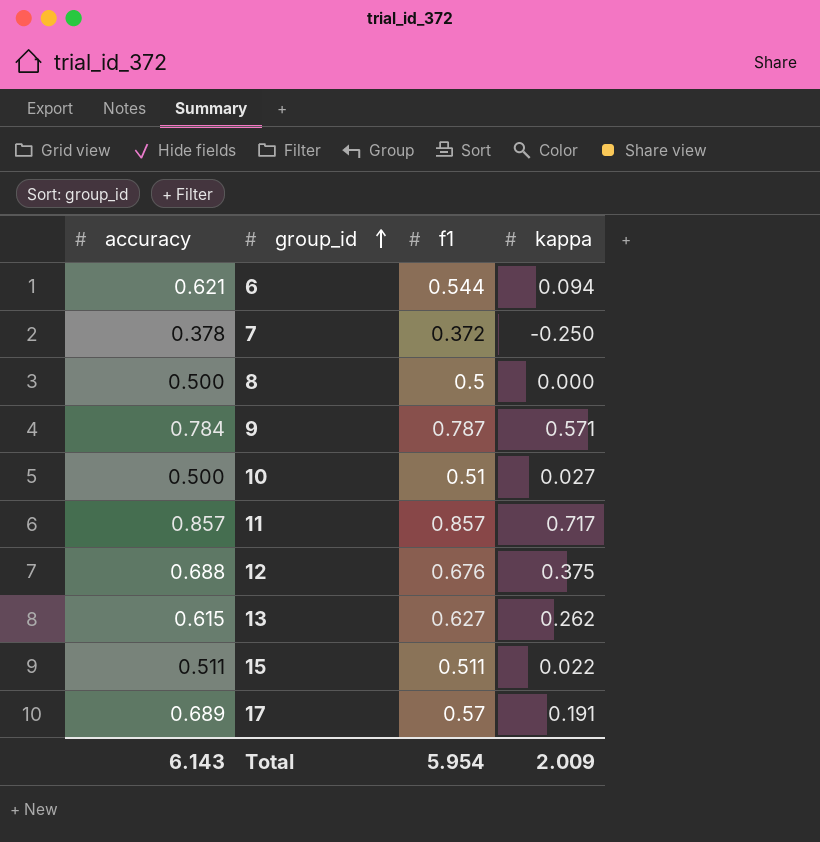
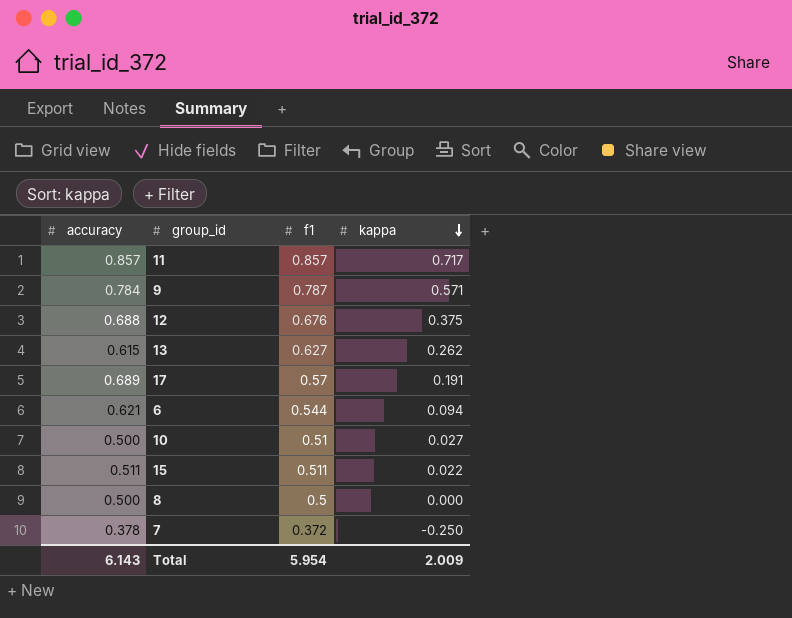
row order: group_id ascending -> kappa descending

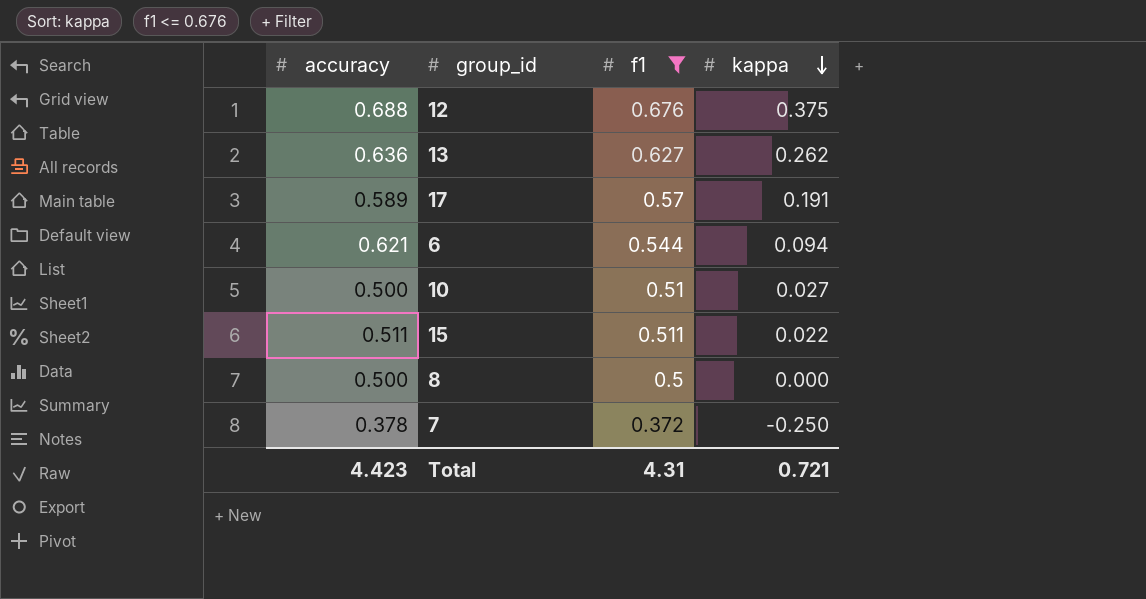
filter: none -> f1 <= 0.676
13 | accuracy: 0.615 -> 0.636
17 | accuracy: 0.689 -> 0.589
Total | accuracy: 6.143 -> 4.423
Total | f1: 5.954 -> 4.31
Total | kappa: 2.009 -> 0.721

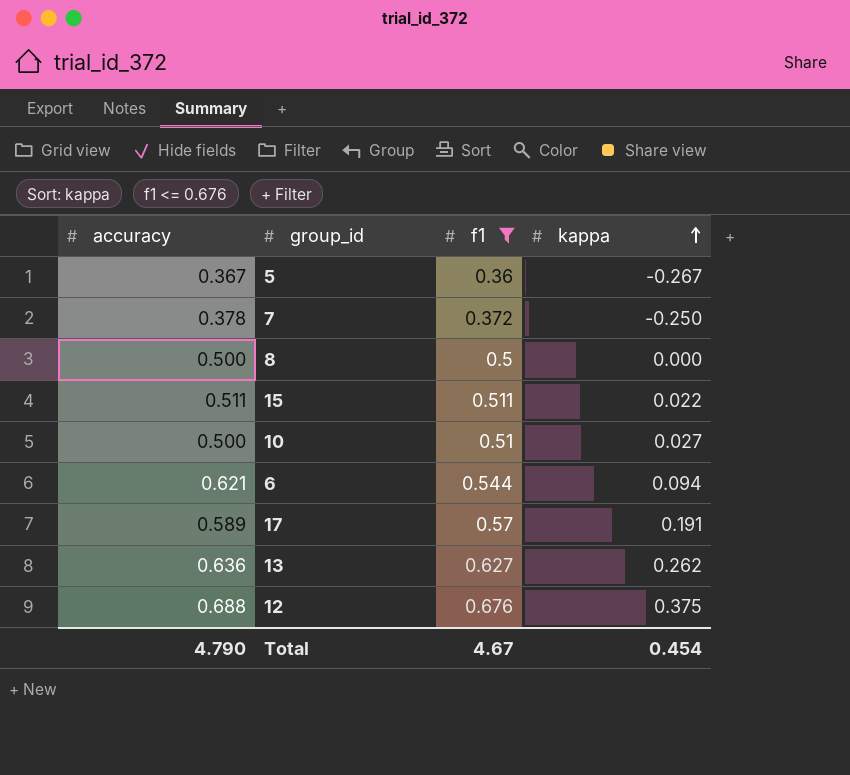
row order: kappa descending -> kappa ascending
row 5: none -> 0.367 | 0.36 | -0.267
Total | accuracy: 4.423 -> 4.790
Total | f1: 4.31 -> 4.67
Total | kappa: 0.721 -> 0.454

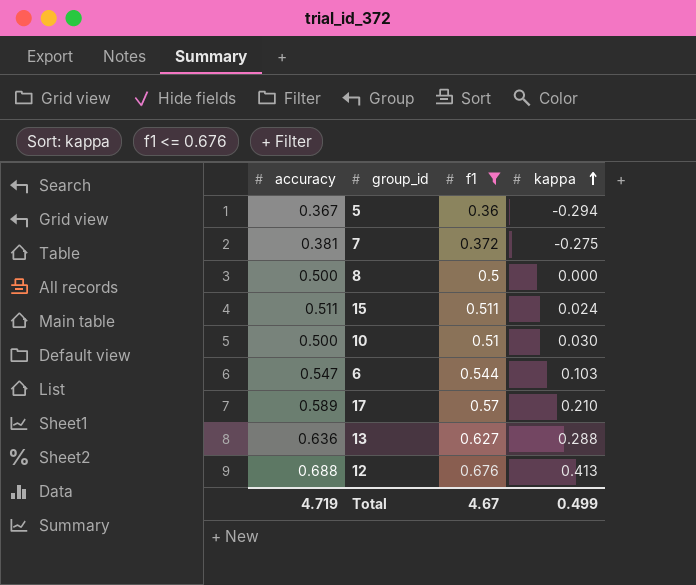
5 | kappa: -0.267 -> -0.294
7 | accuracy: 0.378 -> 0.381
7 | kappa: -0.250 -> -0.275
15 | kappa: 0.022 -> 0.024
10 | kappa: 0.027 -> 0.030
6 | accuracy: 0.621 -> 0.547
6 | kappa: 0.094 -> 0.103
17 | kappa: 0.191 -> 0.210
13 | kappa: 0.262 -> 0.288
12 | kappa: 0.375 -> 0.413
Total | accuracy: 4.790 -> 4.719
Total | kappa: 0.454 -> 0.499

